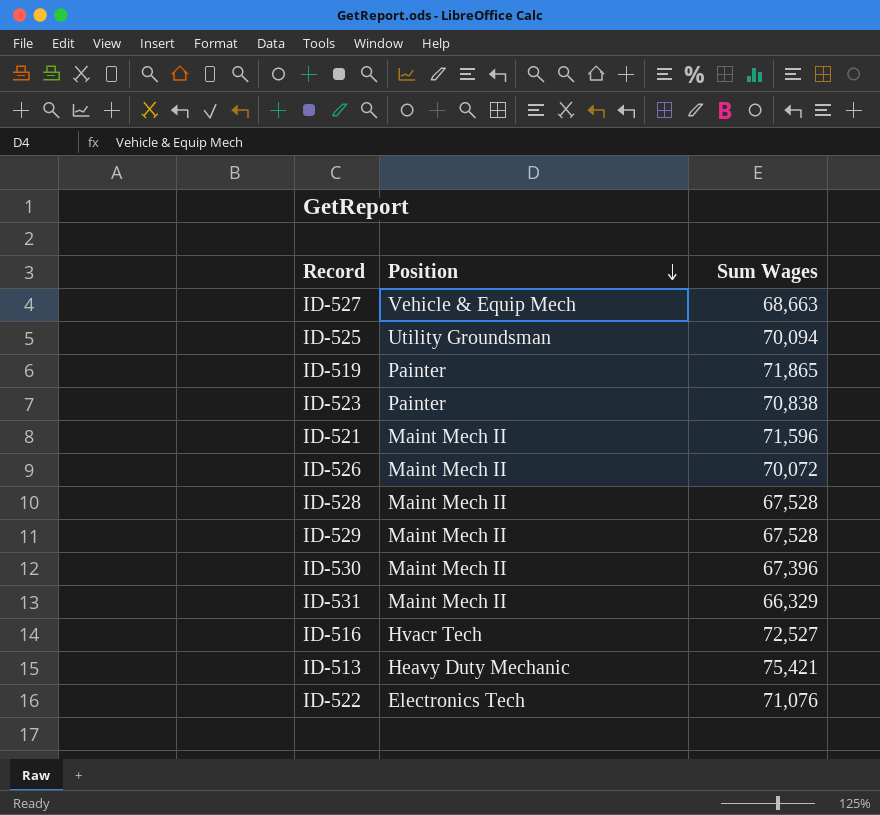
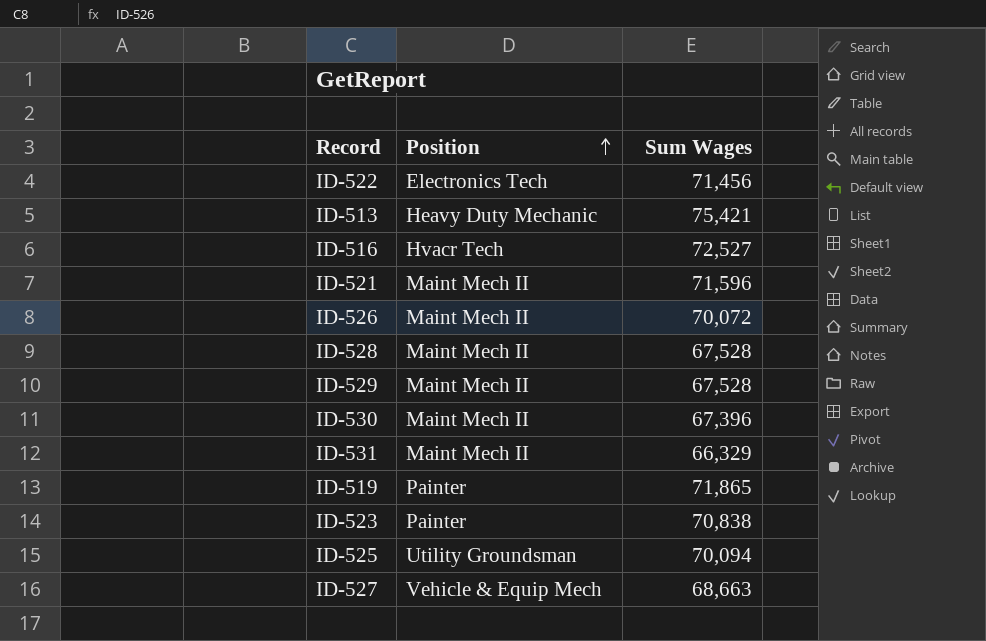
row order: Position descending -> Position ascending
ID-522 | Sum Wages: 71,076 -> 71,456

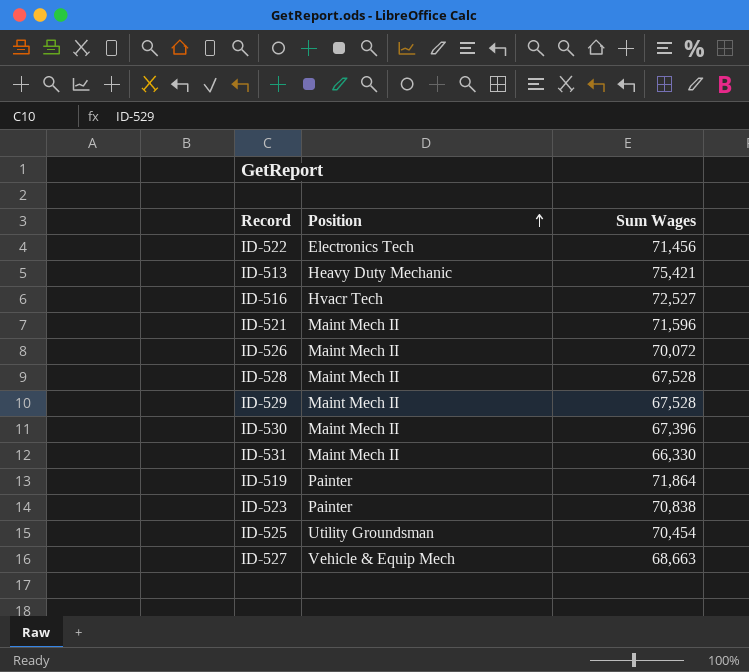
ID-531 | Sum Wages: 66,329 -> 66,330
ID-519 | Sum Wages: 71,865 -> 71,864
ID-525 | Sum Wages: 70,094 -> 70,454

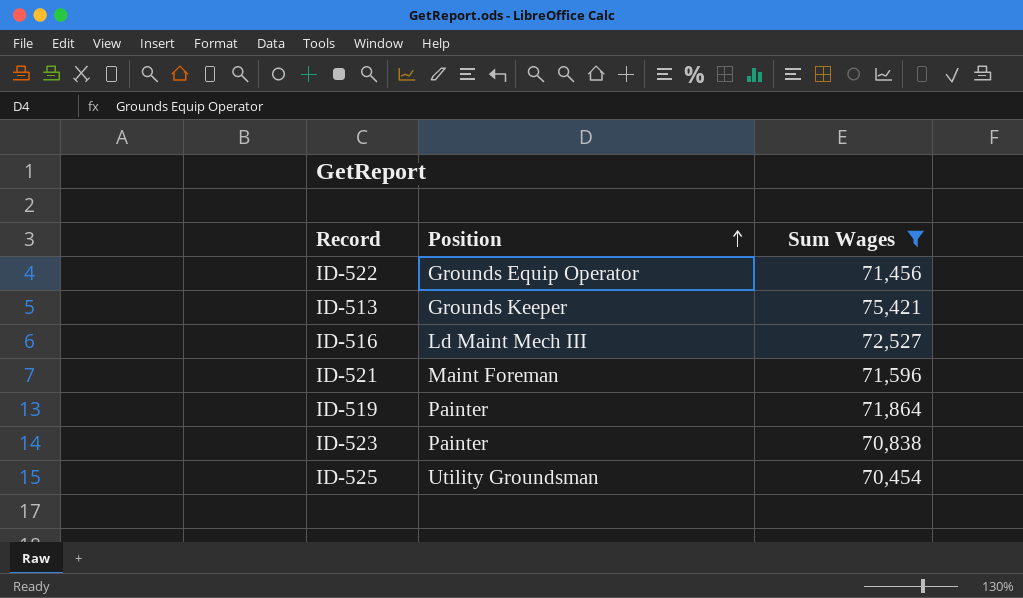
filter: none -> Sum Wages >= 70,454
ID-522 | Position: Electronics Tech -> Grounds Equip Operator
ID-513 | Position: Heavy Duty Mechanic -> Grounds Keeper
ID-516 | Position: Hvacr Tech -> Ld Maint Mech III
ID-521 | Position: Maint Mech II -> Maint Foreman

